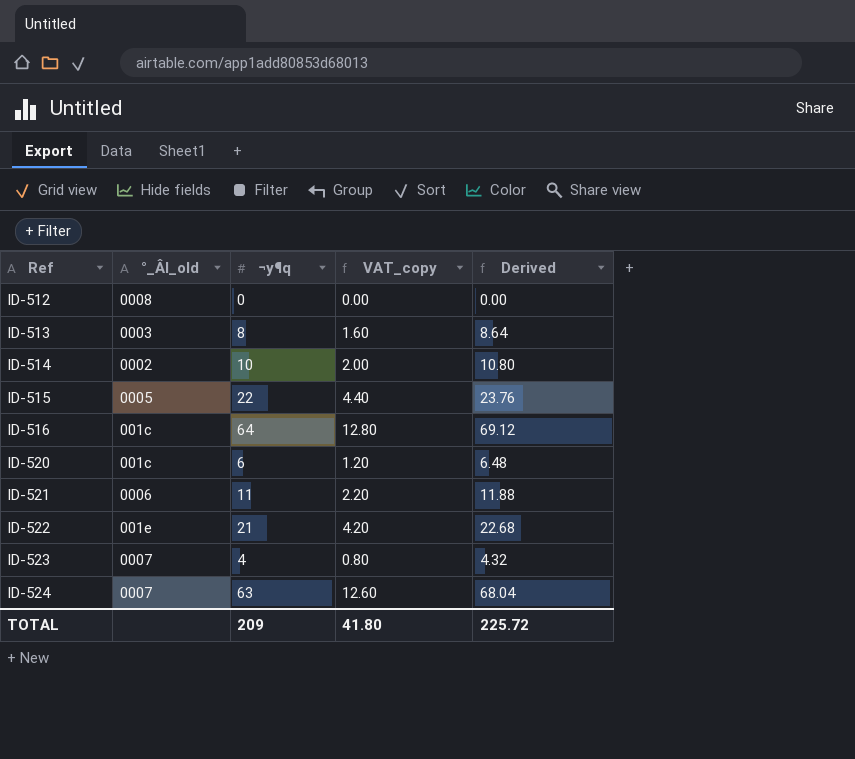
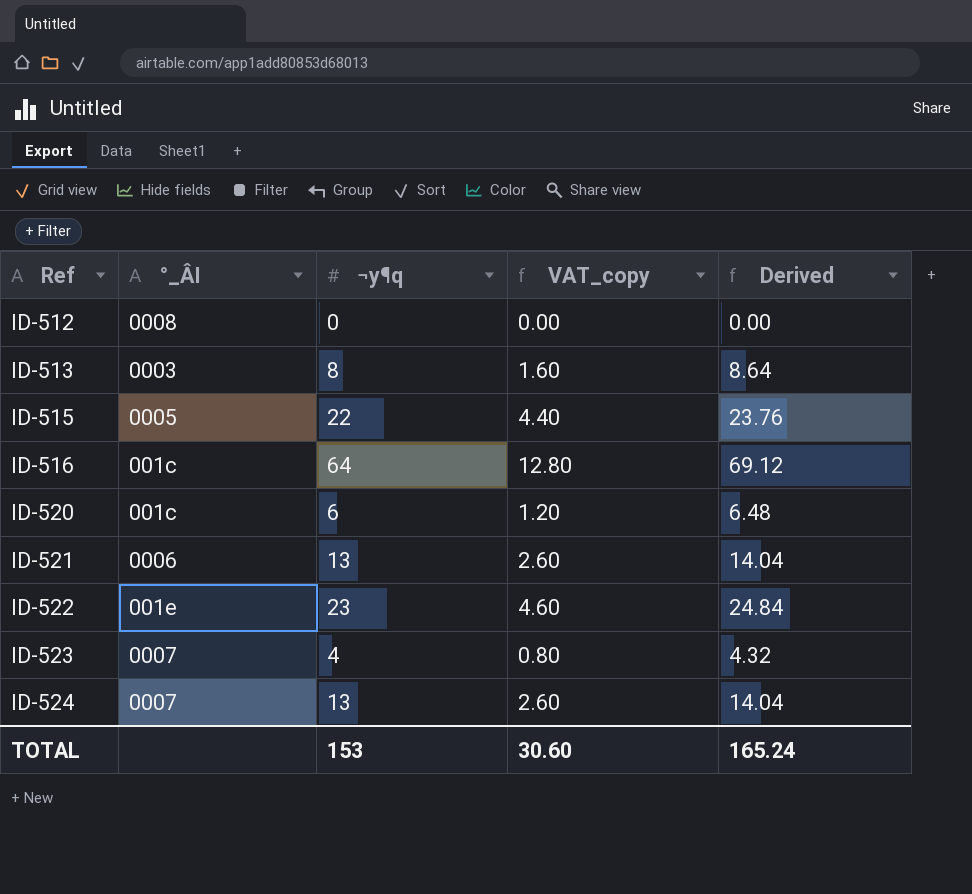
column name: °_ÂI_old -> °_ÂI
row ID-514: 0002 | 10 | 2.00 | 10.80 -> none
ID-521 | ¬y¶q: 11 -> 13
ID-521 | VAT_copy: 2.20 -> 2.60
ID-521 | Derived: 11.88 -> 14.04
ID-522 | ¬y¶q: 21 -> 23
ID-522 | VAT_copy: 4.20 -> 4.60
ID-522 | Derived: 22.68 -> 24.84
ID-524 | ¬y¶q: 63 -> 13
ID-524 | VAT_copy: 12.60 -> 2.60
ID-524 | Derived: 68.04 -> 14.04
TOTAL | ¬y¶q: 209 -> 153
TOTAL | VAT_copy: 41.80 -> 30.60
TOTAL | Derived: 225.72 -> 165.24

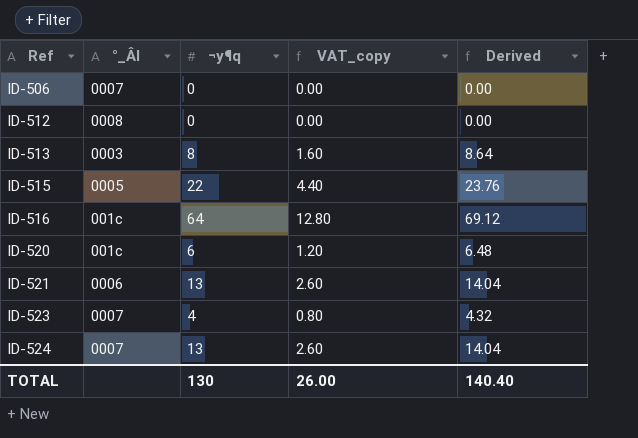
row ID-522: 001e | 23 | 4.60 | 24.84 -> none
row ID-506: none -> 0007 | 0 | 0.00 | 0.00
TOTAL | ¬y¶q: 153 -> 130
TOTAL | VAT_copy: 30.60 -> 26.00
TOTAL | Derived: 165.24 -> 140.40

